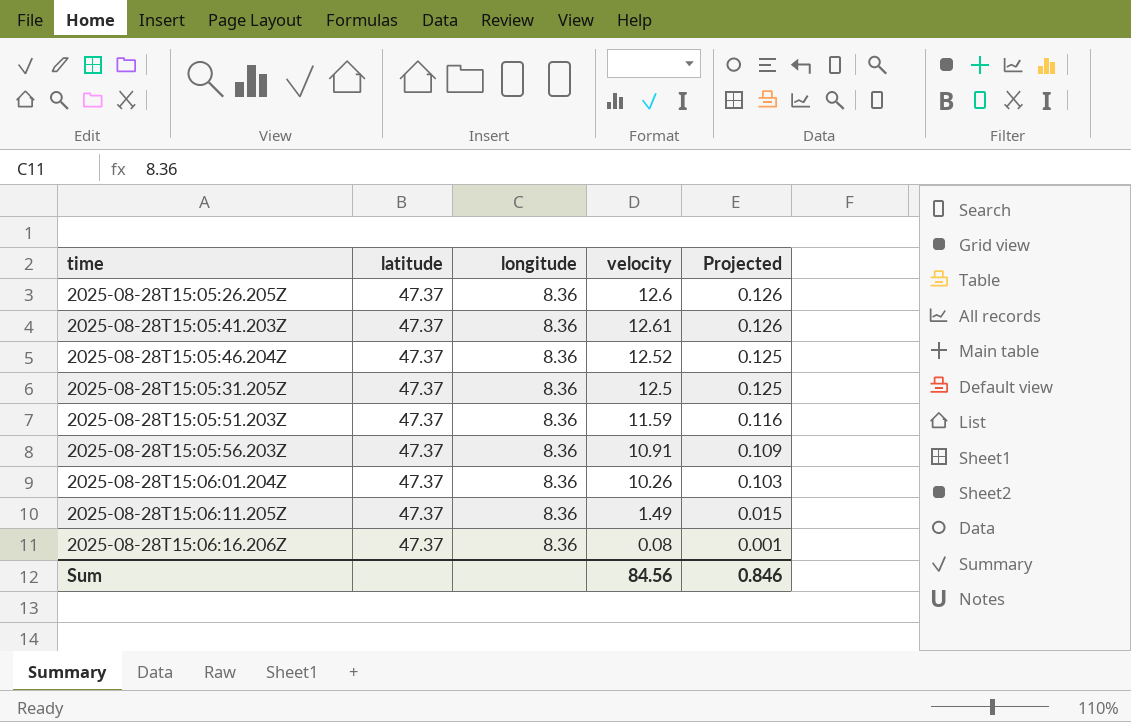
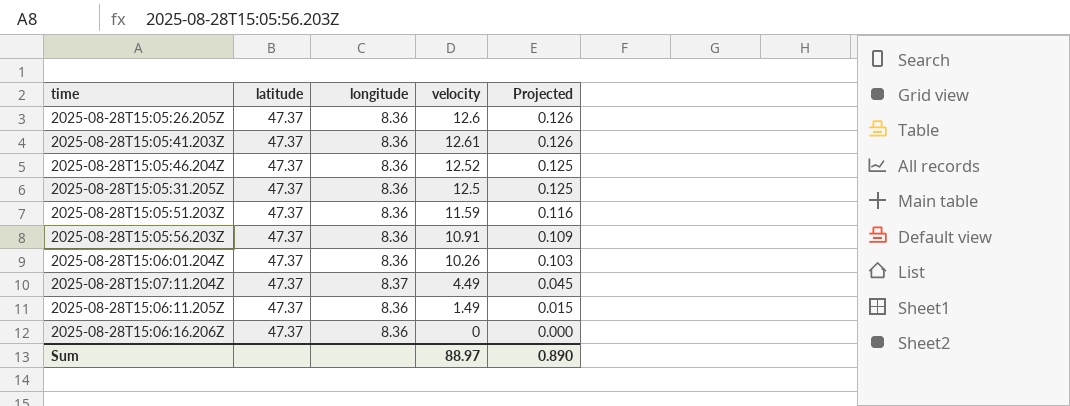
row 2025-08-28T15:07:11.204Z: none -> 47.37 | 8.37 | 4.49 | 0.045
2025-08-28T15:06:16.206Z | velocity: 0.08 -> 0
2025-08-28T15:06:16.206Z | Projected: 0.001 -> 0.000
Sum | velocity: 84.56 -> 88.97
Sum | Projected: 0.846 -> 0.890

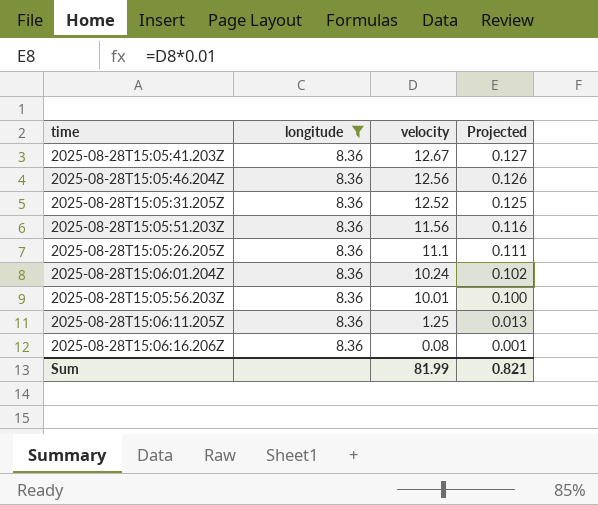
filter: none -> longitude = 8.36
row order: Projected descending -> velocity descending
column latitude | position: 2 -> none
2025-08-28T15:05:41.203Z | velocity: 12.61 -> 12.67
2025-08-28T15:05:41.203Z | Projected: 0.126 -> 0.127
2025-08-28T15:05:46.204Z | velocity: 12.52 -> 12.56
2025-08-28T15:05:46.204Z | Projected: 0.125 -> 0.126
2025-08-28T15:05:31.205Z | velocity: 12.5 -> 12.52
2025-08-28T15:05:51.203Z | velocity: 11.59 -> 11.56
2025-08-28T15:05:26.205Z | velocity: 12.6 -> 11.1
2025-08-28T15:05:26.205Z | Projected: 0.126 -> 0.111
2025-08-28T15:06:01.204Z | velocity: 10.26 -> 10.24
2025-08-28T15:06:01.204Z | Projected: 0.103 -> 0.102
2025-08-28T15:05:56.203Z | velocity: 10.91 -> 10.01
2025-08-28T15:05:56.203Z | Projected: 0.109 -> 0.100
2025-08-28T15:06:11.205Z | velocity: 1.49 -> 1.25
2025-08-28T15:06:11.205Z | Projected: 0.015 -> 0.013
2025-08-28T15:06:16.206Z | velocity: 0 -> 0.08
2025-08-28T15:06:16.206Z | Projected: 0.000 -> 0.001
Sum | velocity: 88.97 -> 81.99
Sum | Projected: 0.890 -> 0.821

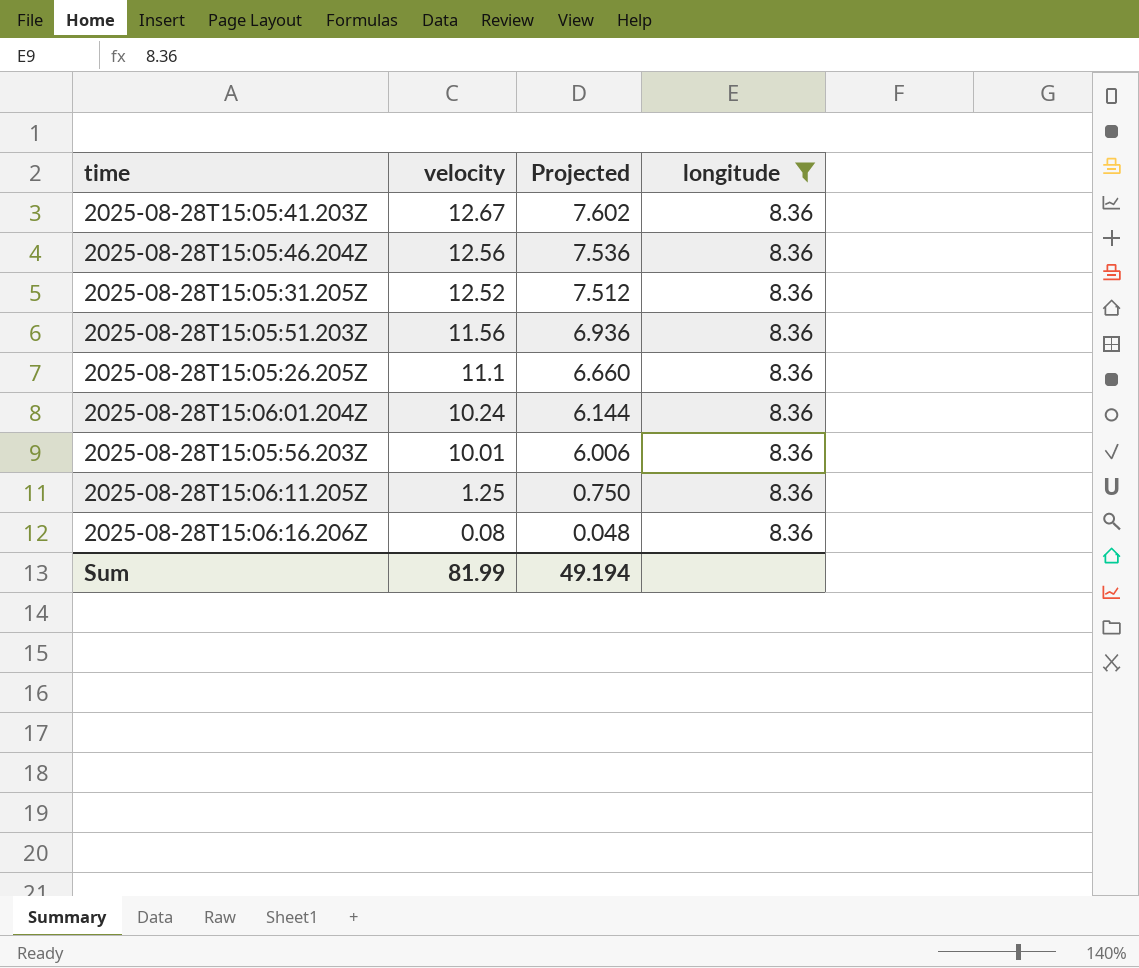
column Projected | formula: [velocity] * 0.01 -> [velocity] * 0.6
column longitude | position: 2 -> 4
Sum | Projected: 0.821 -> 49.194

